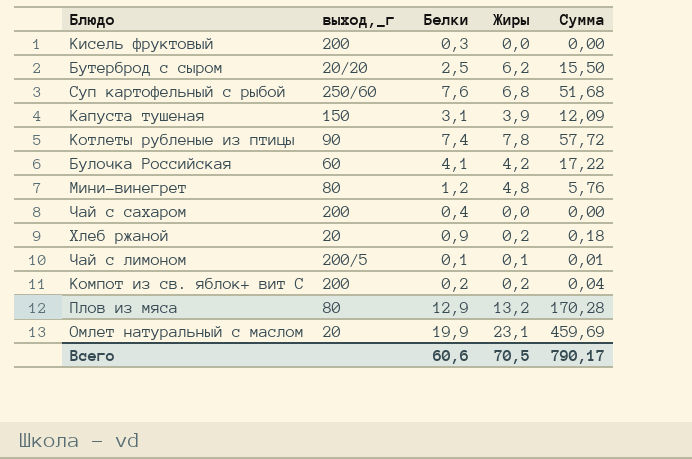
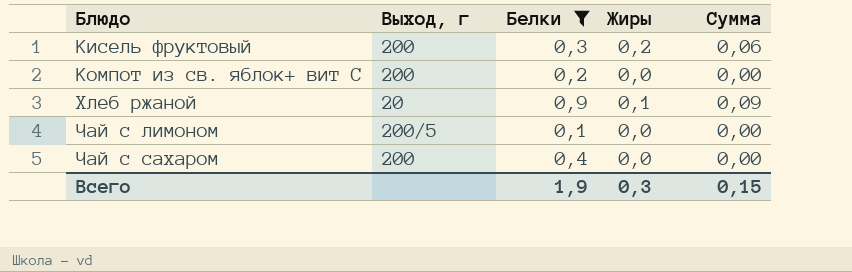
filter: none -> Белки <= 0,9
row order: none -> Блюдо ascending
column name: выход,_г -> Выход, г
Кисель фруктовый | Жиры: 0,0 -> 0,2
Кисель фруктовый | Сумма: 0,00 -> 0,06
Компот из св. яблок+ вит С | Жиры: 0,2 -> 0,0
Компот из св. яблок+ вит С | Сумма: 0,04 -> 0,00
Хлеб ржаной | Жиры: 0,2 -> 0,1
Хлеб ржаной | Сумма: 0,18 -> 0,09
Чай с лимоном | Жиры: 0,1 -> 0,0
Чай с лимоном | Сумма: 0,01 -> 0,00
Всего | Белки: 60,6 -> 1,9
Всего | Жиры: 70,5 -> 0,3
Всего | Сумма: 790,17 -> 0,15

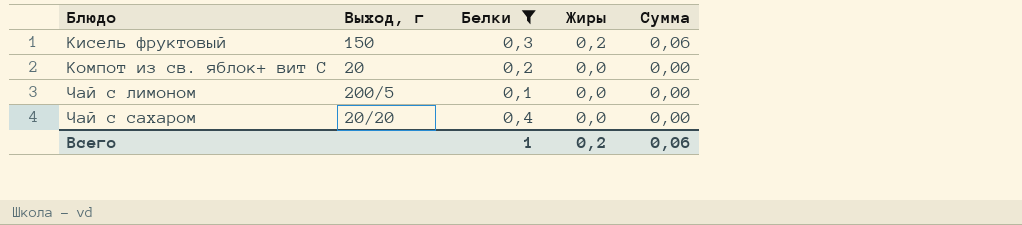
row Хлеб ржаной: 20 | 0,9 | 0,1 | 0,09 -> none
Кисель фруктовый | Выход, г: 200 -> 150
Компот из св. яблок+ вит С | Выход, г: 200 -> 20
Чай с сахаром | Выход, г: 200 -> 20/20
Всего | Белки: 1,9 -> 1
Всего | Жиры: 0,3 -> 0,2
Всего | Сумма: 0,15 -> 0,06

